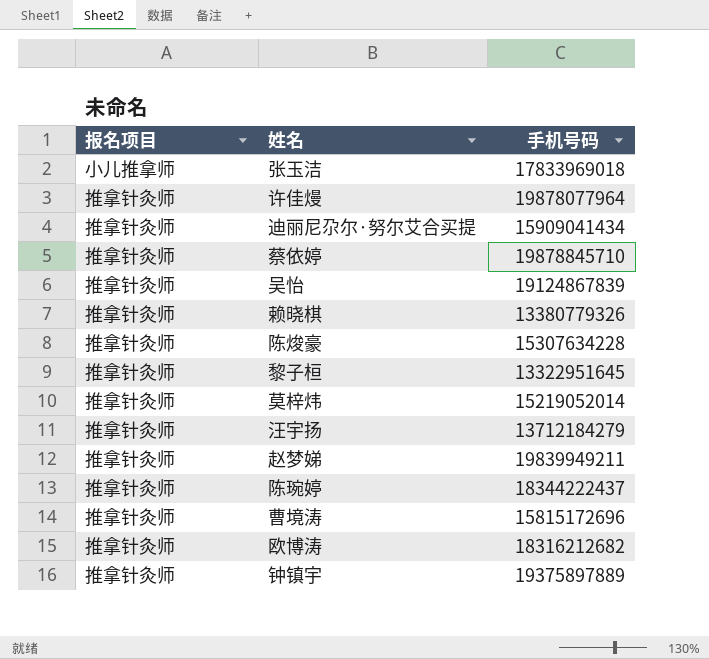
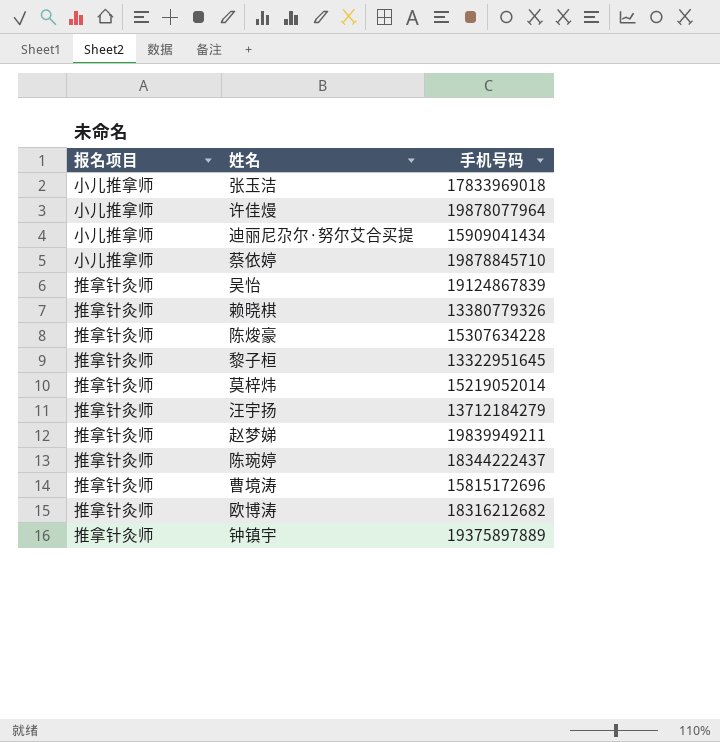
许佳熳 | 报名项目: 推拿针灸师 -> 小儿推拿师
迪丽尼尕尔·努尔艾合买提 | 报名项目: 推拿针灸师 -> 小儿推拿师
蔡依婷 | 报名项目: 推拿针灸师 -> 小儿推拿师

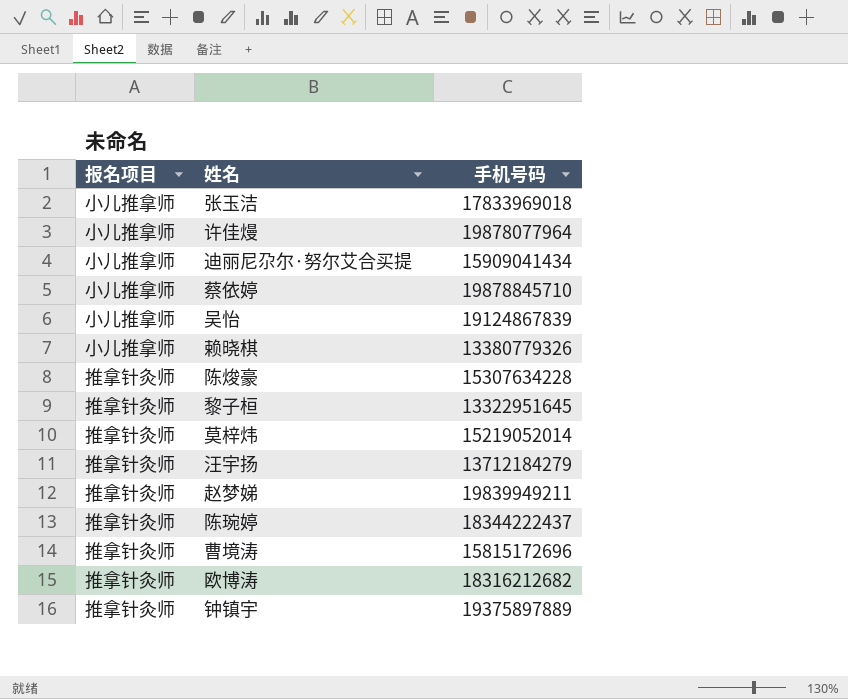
吴怡 | 报名项目: 推拿针灸师 -> 小儿推拿师
赖晓棋 | 报名项目: 推拿针灸师 -> 小儿推拿师

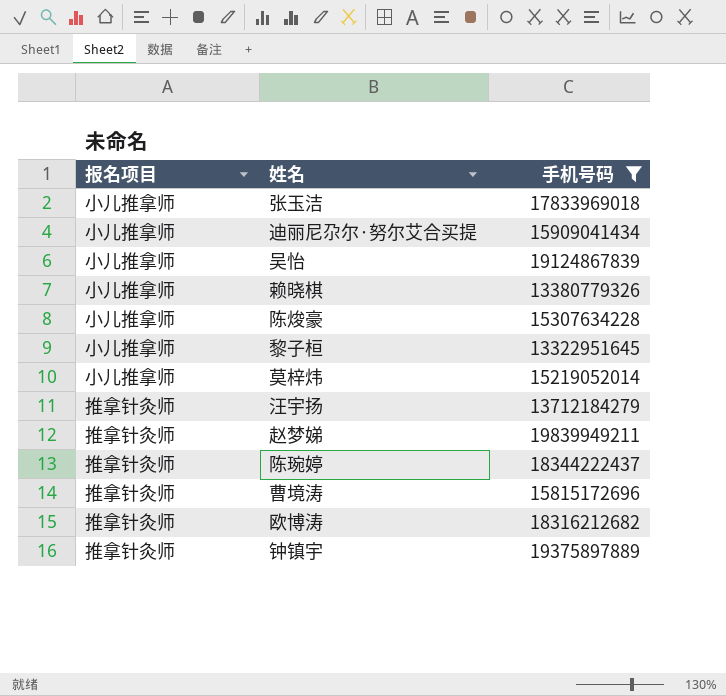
filter: none -> 手机号码 <= 19839949211
陈焌豪 | 报名项目: 推拿针灸师 -> 小儿推拿师
黎子桓 | 报名项目: 推拿针灸师 -> 小儿推拿师
莫梓炜 | 报名项目: 推拿针灸师 -> 小儿推拿师

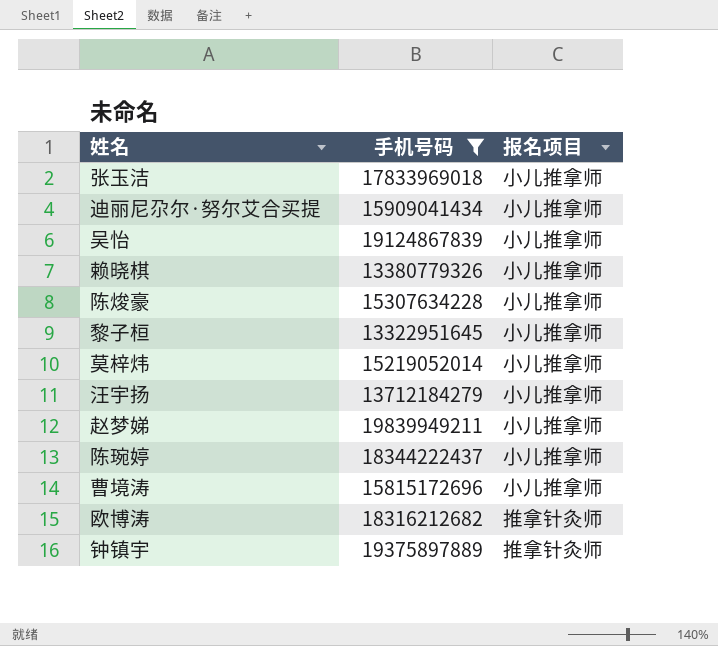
column 报名项目 | position: 1 -> 3
汪宇扬 | 报名项目: 推拿针灸师 -> 小儿推拿师
赵梦娣 | 报名项目: 推拿针灸师 -> 小儿推拿师
陈琬婷 | 报名项目: 推拿针灸师 -> 小儿推拿师
曹境涛 | 报名项目: 推拿针灸师 -> 小儿推拿师

